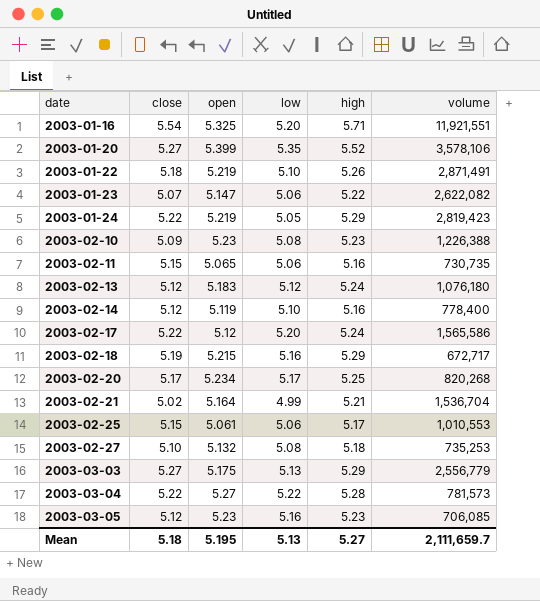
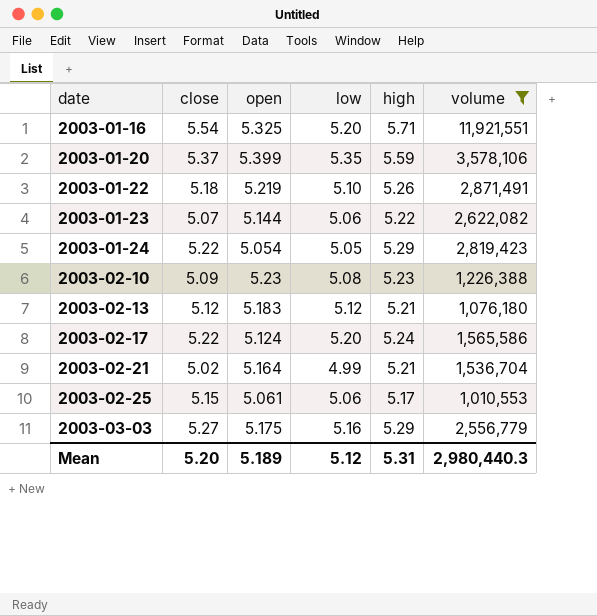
filter: none -> volume >= 1,010,553
2003-01-20 | close: 5.27 -> 5.37
2003-01-20 | high: 5.52 -> 5.59
2003-01-23 | open: 5.147 -> 5.144
2003-01-24 | open: 5.219 -> 5.054
2003-02-13 | high: 5.24 -> 5.21
2003-02-17 | open: 5.12 -> 5.124
2003-03-03 | low: 5.13 -> 5.16
Mean | close: 5.18 -> 5.20
Mean | open: 5.195 -> 5.189
Mean | low: 5.13 -> 5.12
Mean | high: 5.27 -> 5.31
Mean | volume: 2,111,659.7 -> 2,980,440.3

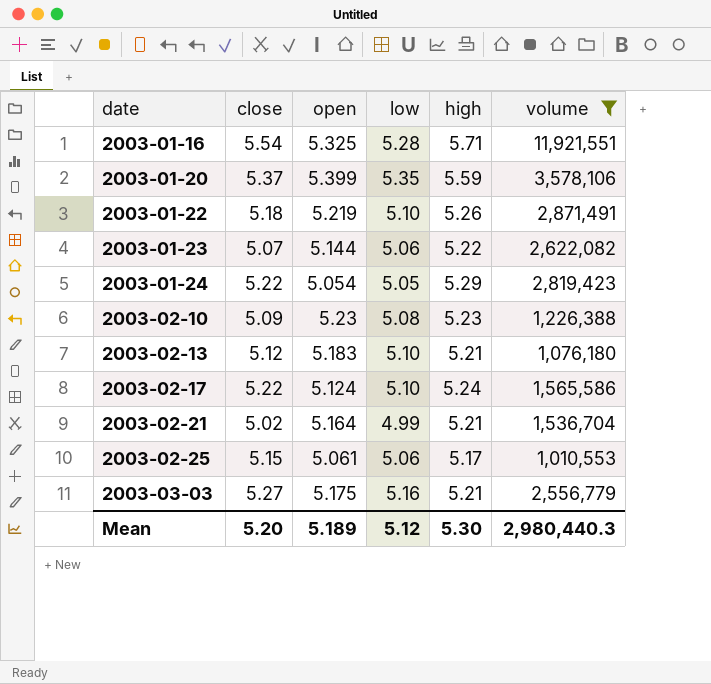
2003-01-16 | low: 5.20 -> 5.28
2003-02-13 | low: 5.12 -> 5.10
2003-02-17 | low: 5.20 -> 5.10
2003-03-03 | high: 5.29 -> 5.21
Mean | high: 5.31 -> 5.30

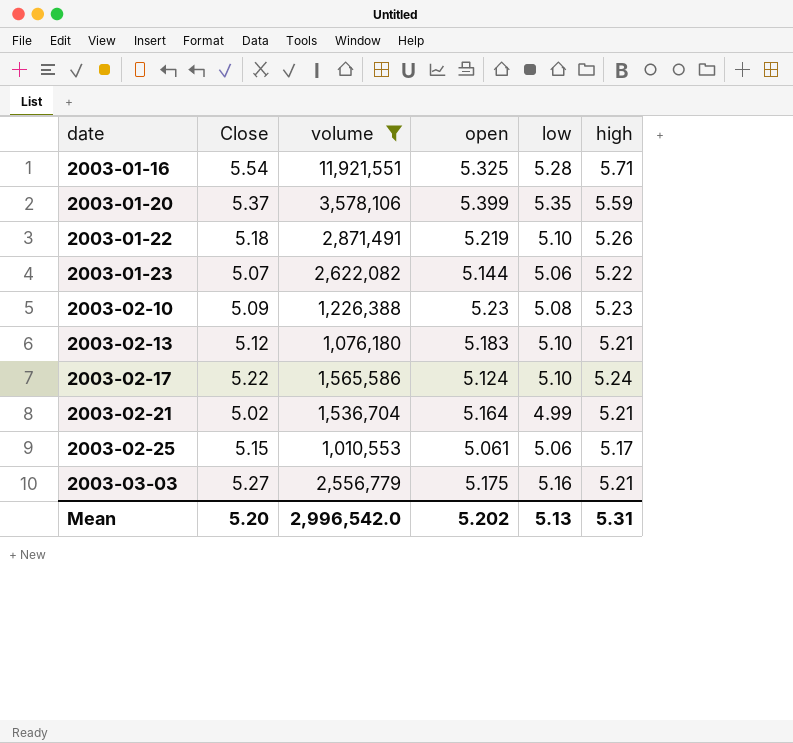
column name: close -> Close
column volume | position: 6 -> 3
row 2003-01-24: 5.22 | 5.054 | 5.05 | 5.29 | 2,819,423 -> none
Mean | volume: 2,980,440.3 -> 2,996,542.0
Mean | open: 5.189 -> 5.202
Mean | low: 5.12 -> 5.13
Mean | high: 5.30 -> 5.31

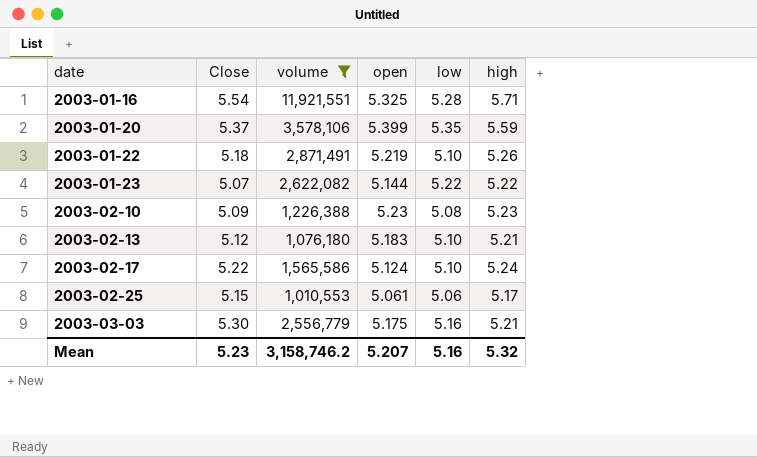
row 2003-02-21: 5.02 | 1,536,704 | 5.164 | 4.99 | 5.21 -> none
2003-01-23 | low: 5.06 -> 5.22
2003-03-03 | Close: 5.27 -> 5.30
Mean | Close: 5.20 -> 5.23
Mean | volume: 2,996,542.0 -> 3,158,746.2
Mean | open: 5.202 -> 5.207
Mean | low: 5.13 -> 5.16
Mean | high: 5.31 -> 5.32

